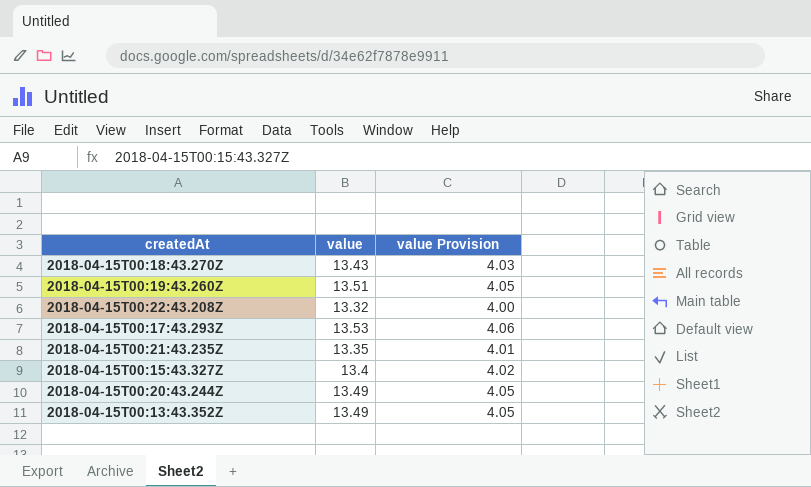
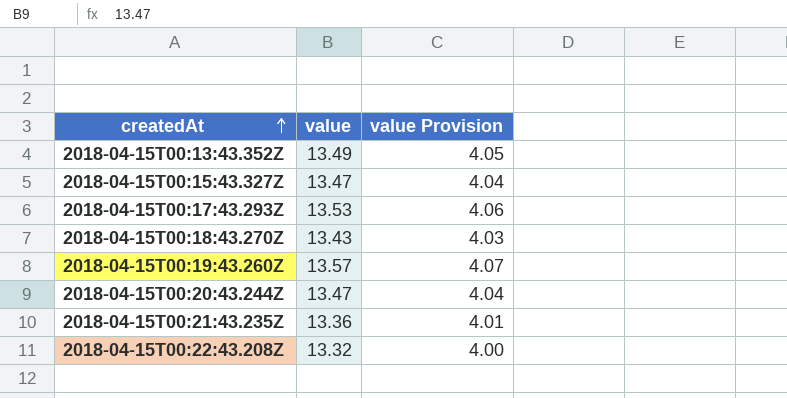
row order: none -> createdAt ascending
2018-04-15T00:15:43.327Z | value: 13.4 -> 13.47
2018-04-15T00:15:43.327Z | value Provision: 4.02 -> 4.04
2018-04-15T00:19:43.260Z | value: 13.51 -> 13.57
2018-04-15T00:19:43.260Z | value Provision: 4.05 -> 4.07
2018-04-15T00:20:43.244Z | value: 13.49 -> 13.47
2018-04-15T00:20:43.244Z | value Provision: 4.05 -> 4.04
2018-04-15T00:21:43.235Z | value: 13.35 -> 13.36

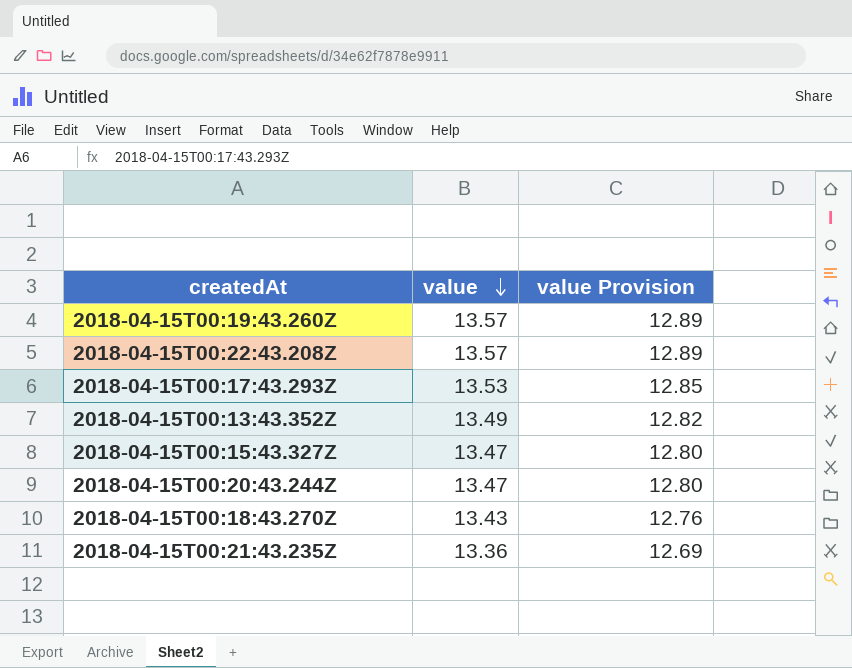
row order: createdAt ascending -> value descending
column value Provision | formula: [value] * 0.3 -> [value] * 0.95
2018-04-15T00:22:43.208Z | value: 13.32 -> 13.57

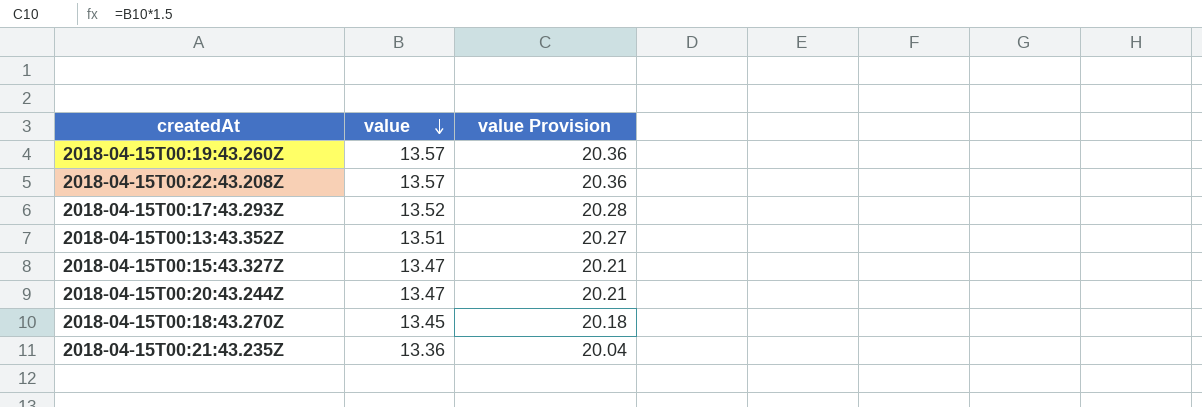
column value Provision | formula: [value] * 0.95 -> [value] * 1.5
2018-04-15T00:17:43.293Z | value: 13.53 -> 13.52
2018-04-15T00:13:43.352Z | value: 13.49 -> 13.51
2018-04-15T00:18:43.270Z | value: 13.43 -> 13.45

